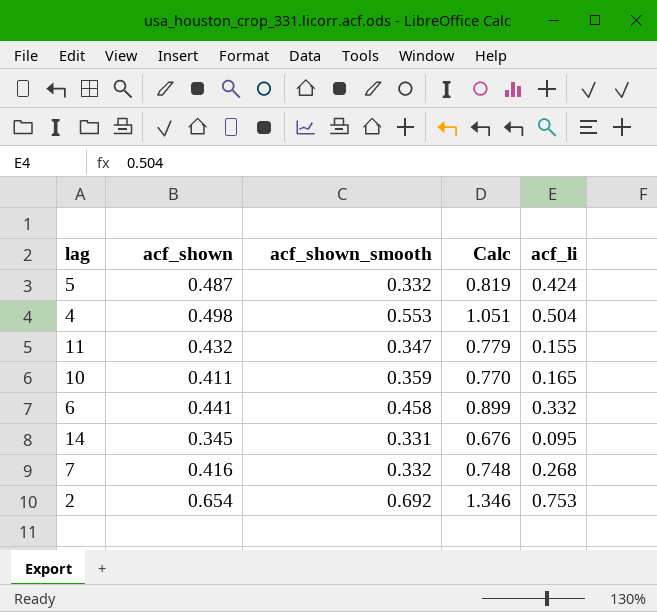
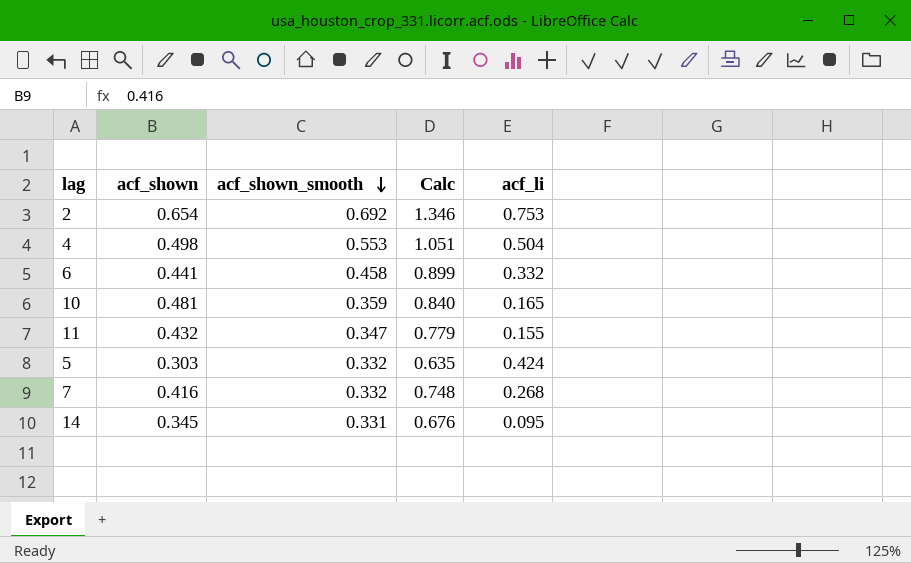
row order: none -> acf_shown_smooth descending
10 | acf_shown: 0.411 -> 0.481
10 | Calc: 0.770 -> 0.840
5 | acf_shown: 0.487 -> 0.303
5 | Calc: 0.819 -> 0.635

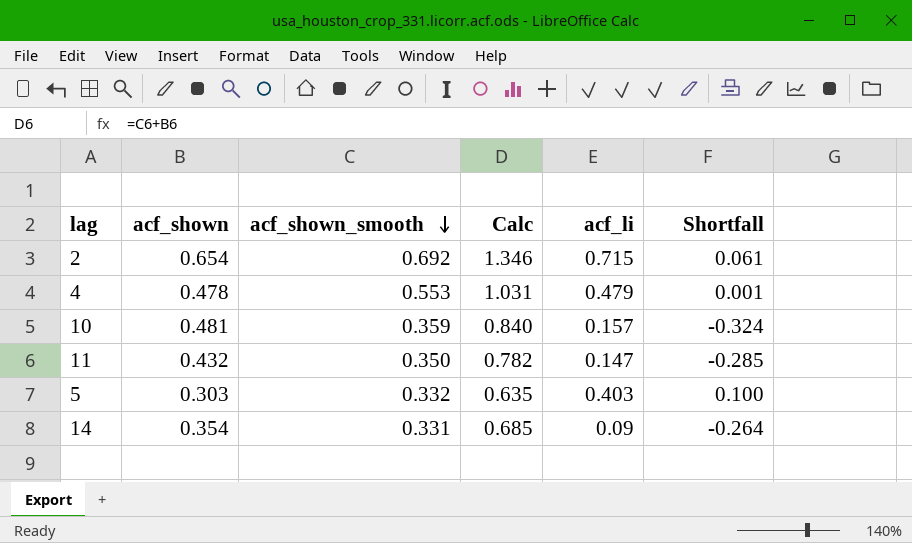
column Shortfall | formula: none -> [acf_li] - [acf_shown]
row 6: 0.441 | 0.458 | 0.899 | 0.332 -> none
row 7: 0.416 | 0.332 | 0.748 | 0.268 -> none
2 | acf_li: 0.753 -> 0.715
4 | acf_shown: 0.498 -> 0.478
4 | Calc: 1.051 -> 1.031
4 | acf_li: 0.504 -> 0.479
10 | acf_li: 0.165 -> 0.157
11 | acf_shown_smooth: 0.347 -> 0.350
11 | Calc: 0.779 -> 0.782
11 | acf_li: 0.155 -> 0.147
5 | acf_li: 0.424 -> 0.403
14 | acf_shown: 0.345 -> 0.354
14 | Calc: 0.676 -> 0.685
14 | acf_li: 0.095 -> 0.09

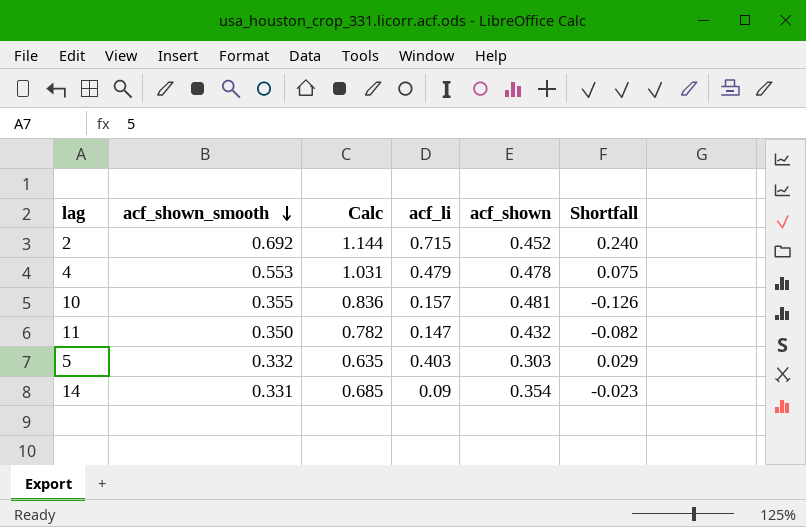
column acf_shown | position: 2 -> 5
column Shortfall | formula: [acf_li] - [acf_shown] -> [acf_shown_smooth] - [acf_shown]
2 | Calc: 1.346 -> 1.144
2 | acf_shown: 0.654 -> 0.452
10 | acf_shown_smooth: 0.359 -> 0.355
10 | Calc: 0.840 -> 0.836

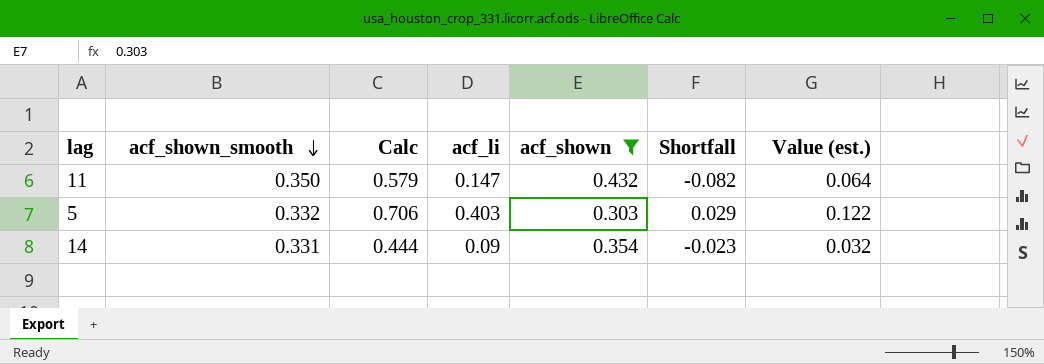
filter: none -> acf_shown <= 0.432
column Calc | formula: [acf_shown_smooth] + [acf_shown] -> [acf_li] + [acf_shown]
column Value (est.) | formula: none -> [acf_li] * [acf_shown]

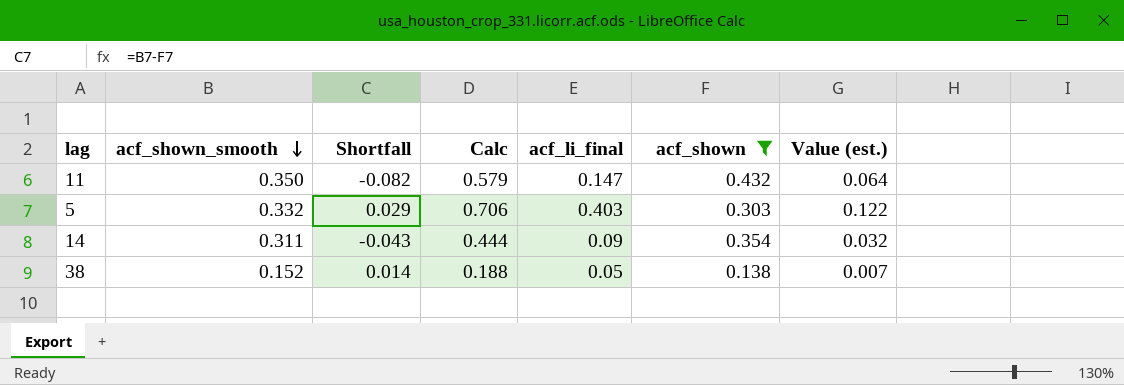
column Shortfall | position: 6 -> 3
column name: acf_li -> acf_li_final
14 | acf_shown_smooth: 0.331 -> 0.311
14 | Shortfall: -0.023 -> -0.043
row 38: none -> 0.152 | 0.014 | 0.188 | 0.05 | 0.138 | 0.007

